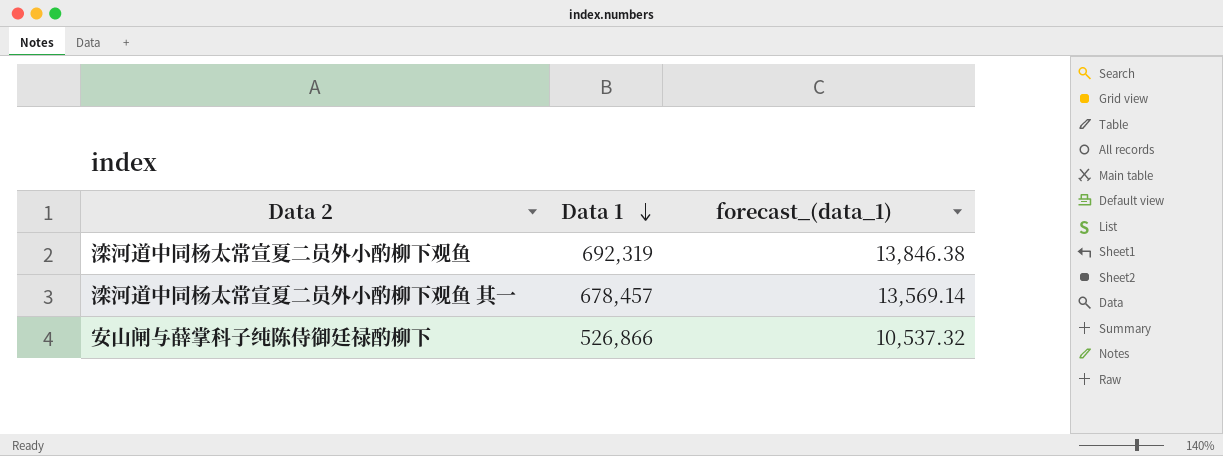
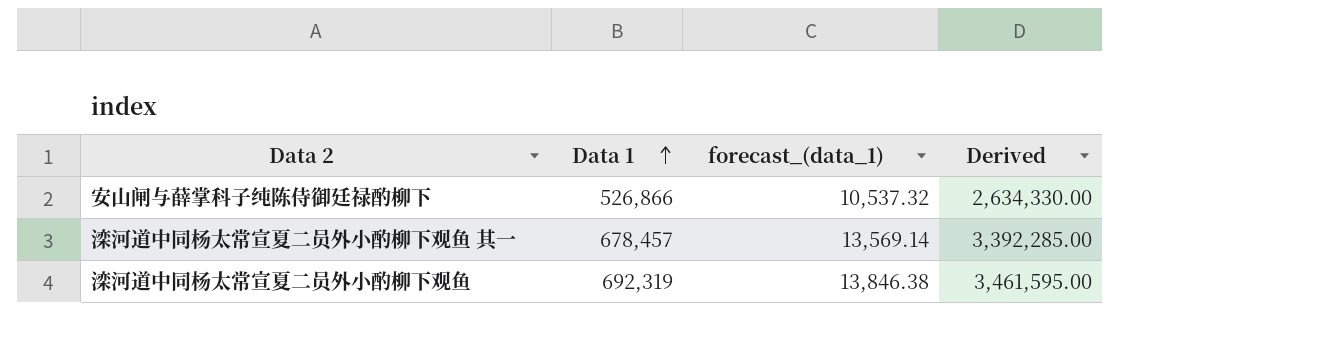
row order: Data 1 descending -> Data 1 ascending
column Derived | formula: none -> [Data 1] * 5

